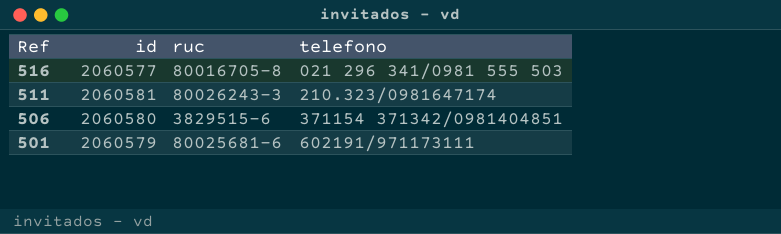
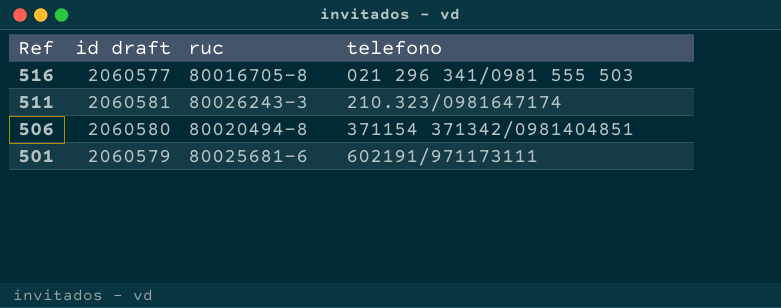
column name: id -> id draft
506 | ruc: 3829515-6 -> 80020494-8

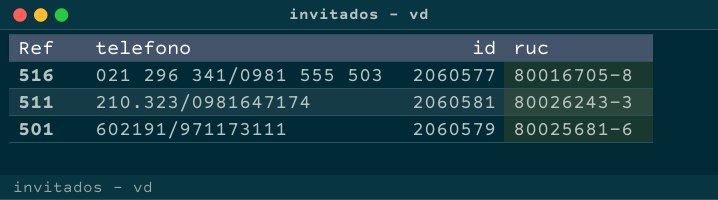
column telefono | position: 4 -> 2
column name: id draft -> id
row 506: 2060580 | 80020494-8 | 371154 371342/0981404851 -> none

